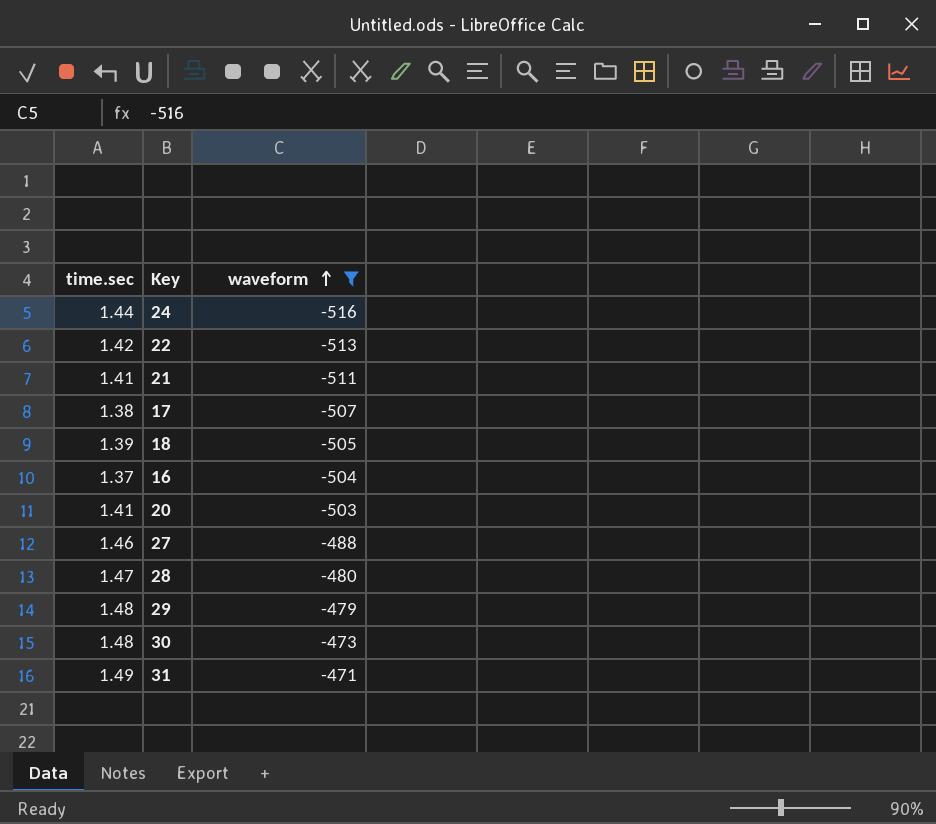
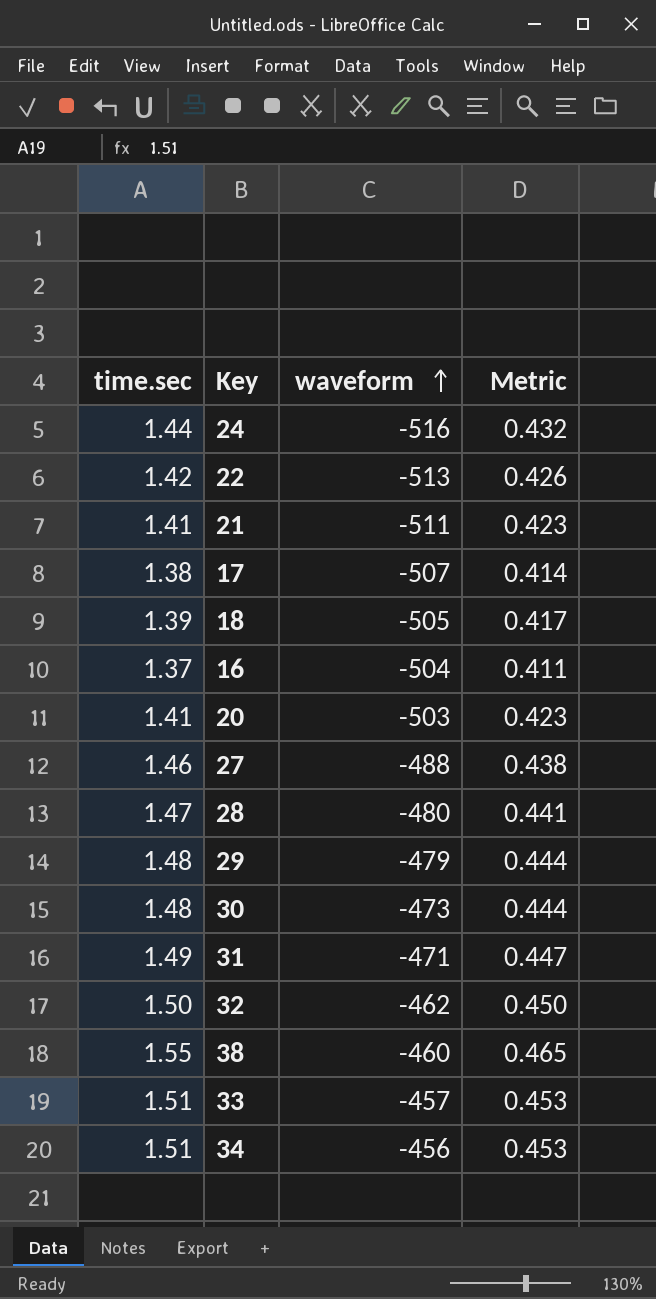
filter: waveform <= -471 -> none
column Metric | formula: none -> [time.sec] * 0.3

